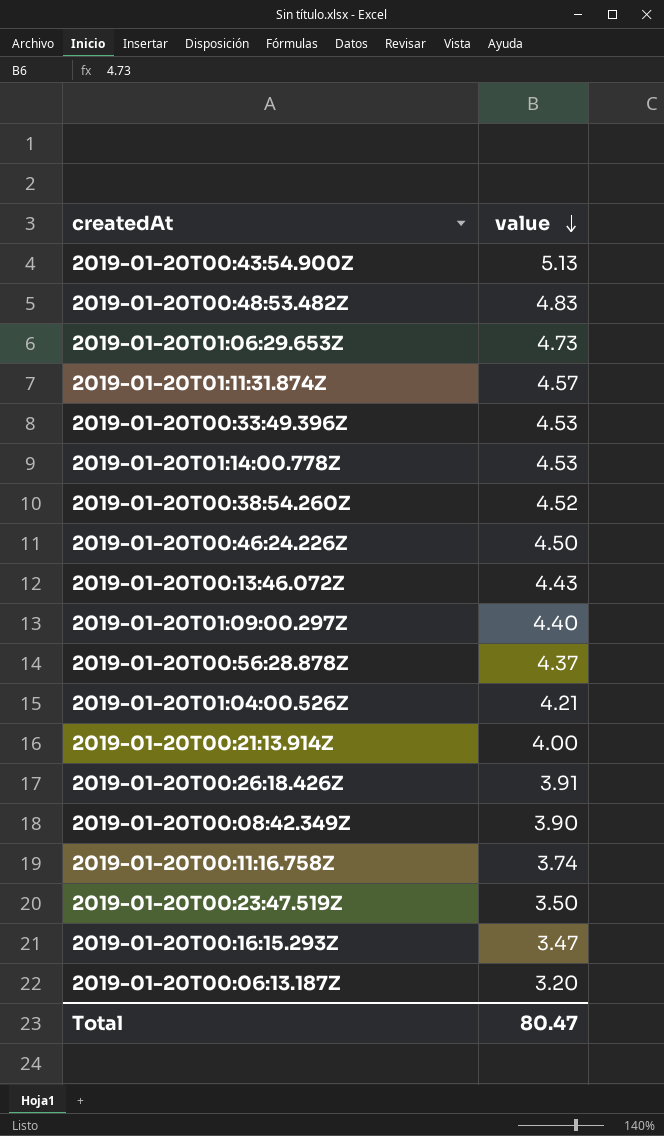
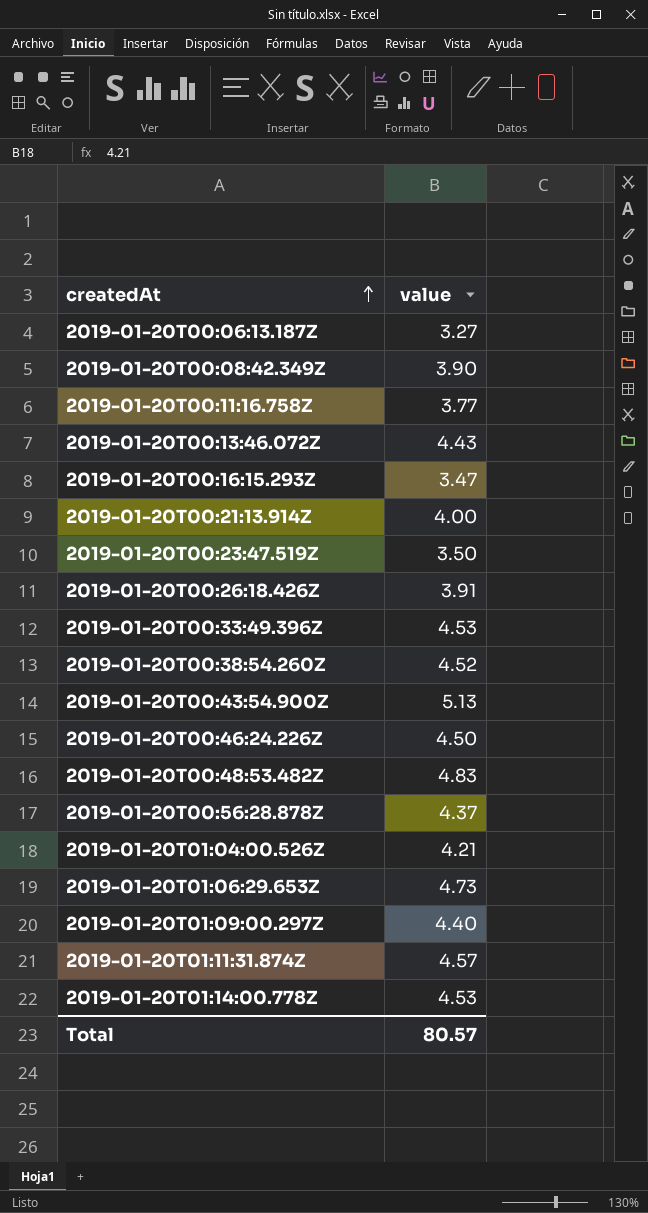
row order: value descending -> createdAt ascending
2019-01-20T00:06:13.187Z | value: 3.20 -> 3.27
2019-01-20T00:11:16.758Z | value: 3.74 -> 3.77
Total | value: 80.47 -> 80.57

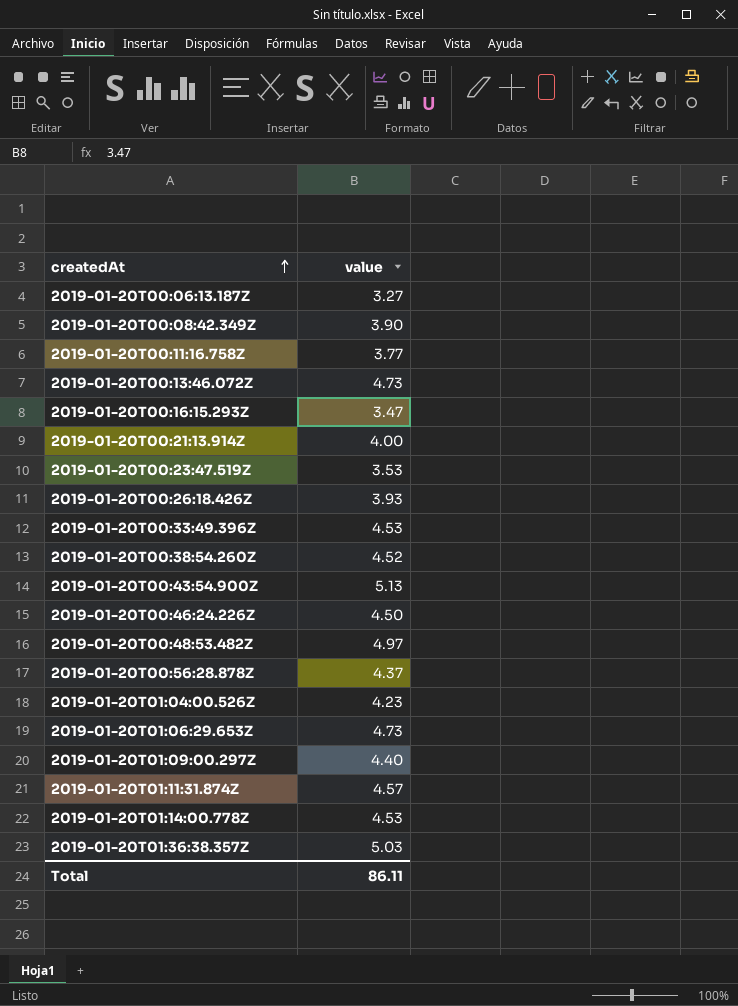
2019-01-20T00:13:46.072Z | value: 4.43 -> 4.73
2019-01-20T00:23:47.519Z | value: 3.50 -> 3.53
2019-01-20T00:26:18.426Z | value: 3.91 -> 3.93
2019-01-20T00:48:53.482Z | value: 4.83 -> 4.97
2019-01-20T01:04:00.526Z | value: 4.21 -> 4.23
row 2019-01-20T01:36:38.357Z: none -> 5.03
Total | value: 80.57 -> 86.11

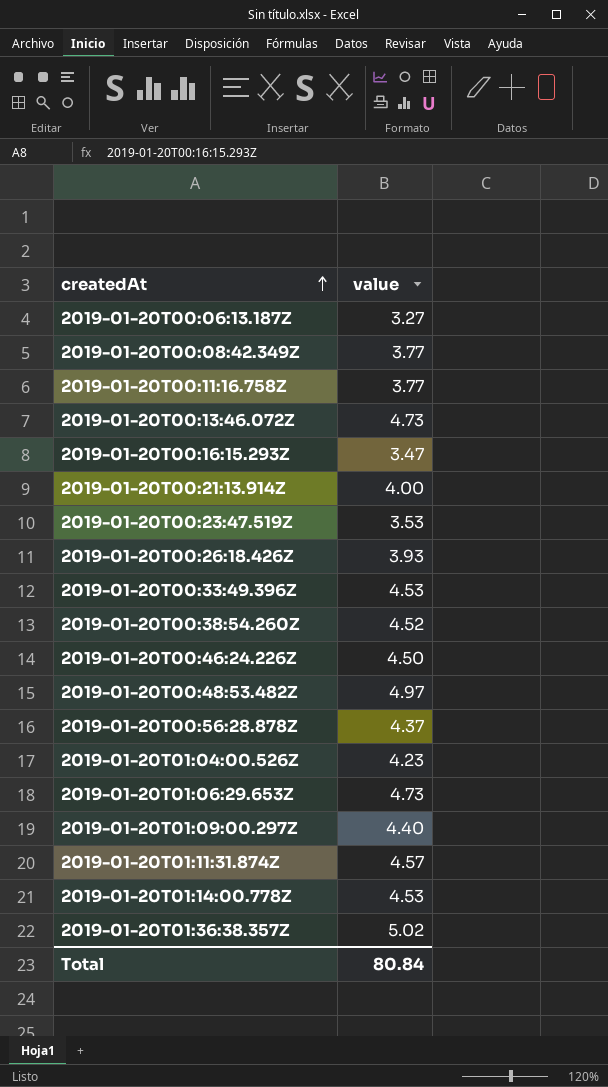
row 2019-01-20T00:43:54.900Z: 5.13 -> none
2019-01-20T00:08:42.349Z | value: 3.90 -> 3.77
2019-01-20T01:36:38.357Z | value: 5.03 -> 5.02
Total | value: 86.11 -> 80.84

